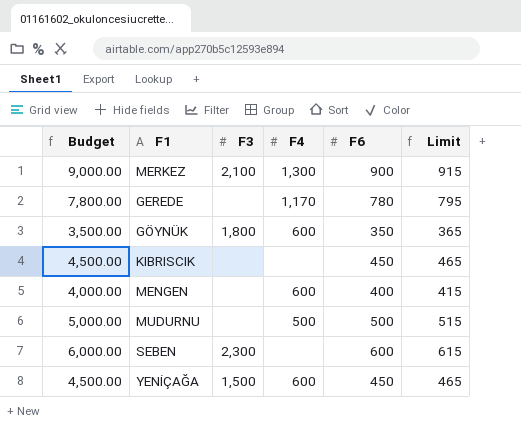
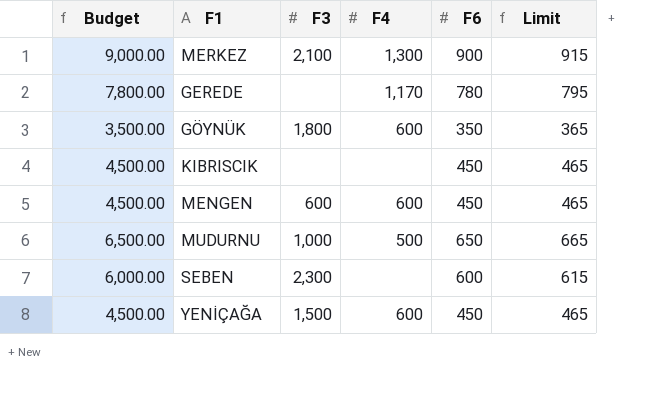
MENGEN | Budget: 4,000.00 -> 4,500.00
MENGEN | F3: none -> 600
MENGEN | F6: 400 -> 450
MENGEN | Limit: 415 -> 465
MUDURNU | Budget: 5,000.00 -> 6,500.00
MUDURNU | F3: none -> 1,000
MUDURNU | F6: 500 -> 650
MUDURNU | Limit: 515 -> 665

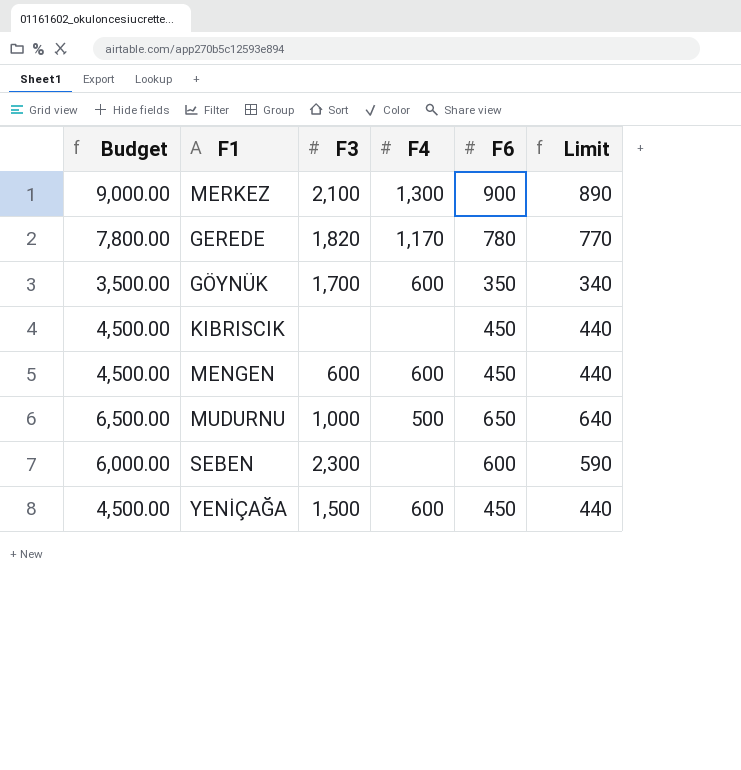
column Limit | formula: [F6] + 15 -> [F6] - 10
GEREDE | F3: none -> 1,820
GÖYNÜK | F3: 1,800 -> 1,700

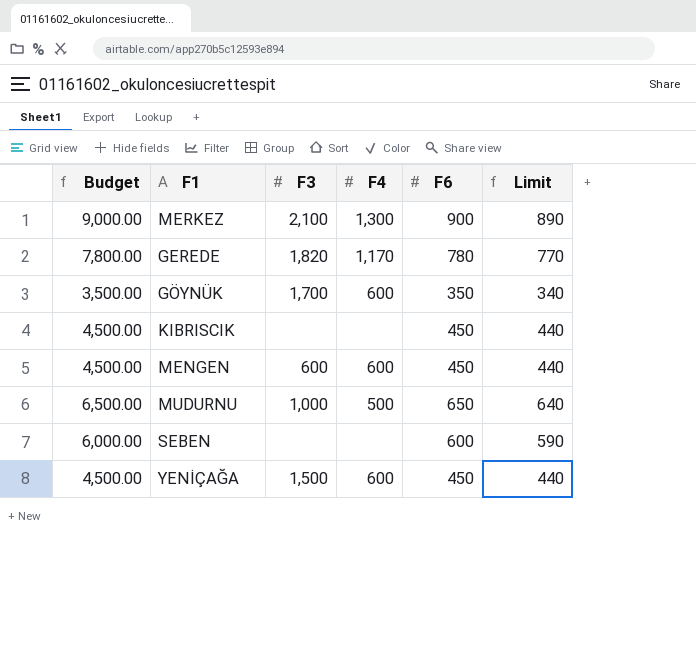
SEBEN | F3: 2,300 -> none

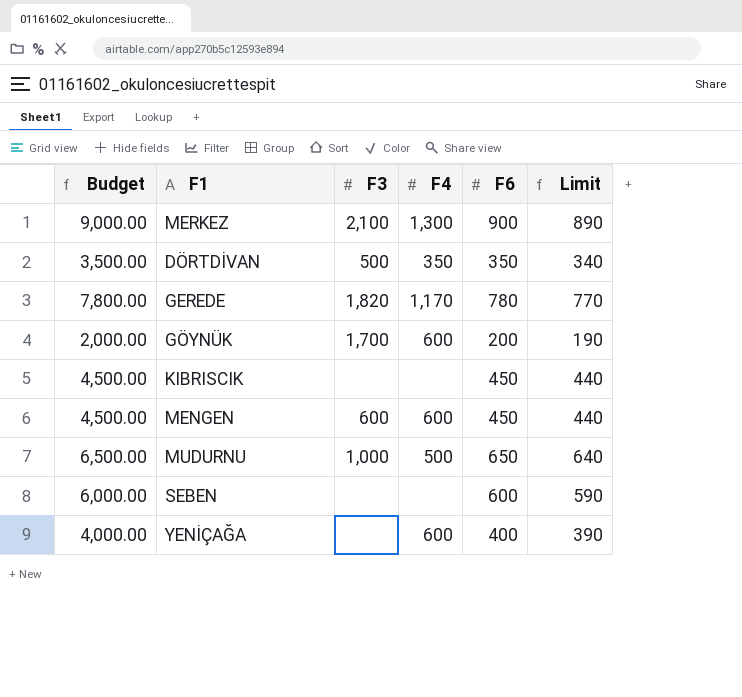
row DÖRTDİVAN: none -> 3,500.00 | 500 | 350 | 350 | 340
GÖYNÜK | Budget: 3,500.00 -> 2,000.00
GÖYNÜK | F6: 350 -> 200
GÖYNÜK | Limit: 340 -> 190
YENİÇAĞA | Budget: 4,500.00 -> 4,000.00
YENİÇAĞA | F3: 1,500 -> none
YENİÇAĞA | F6: 450 -> 400
YENİÇAĞA | Limit: 440 -> 390

